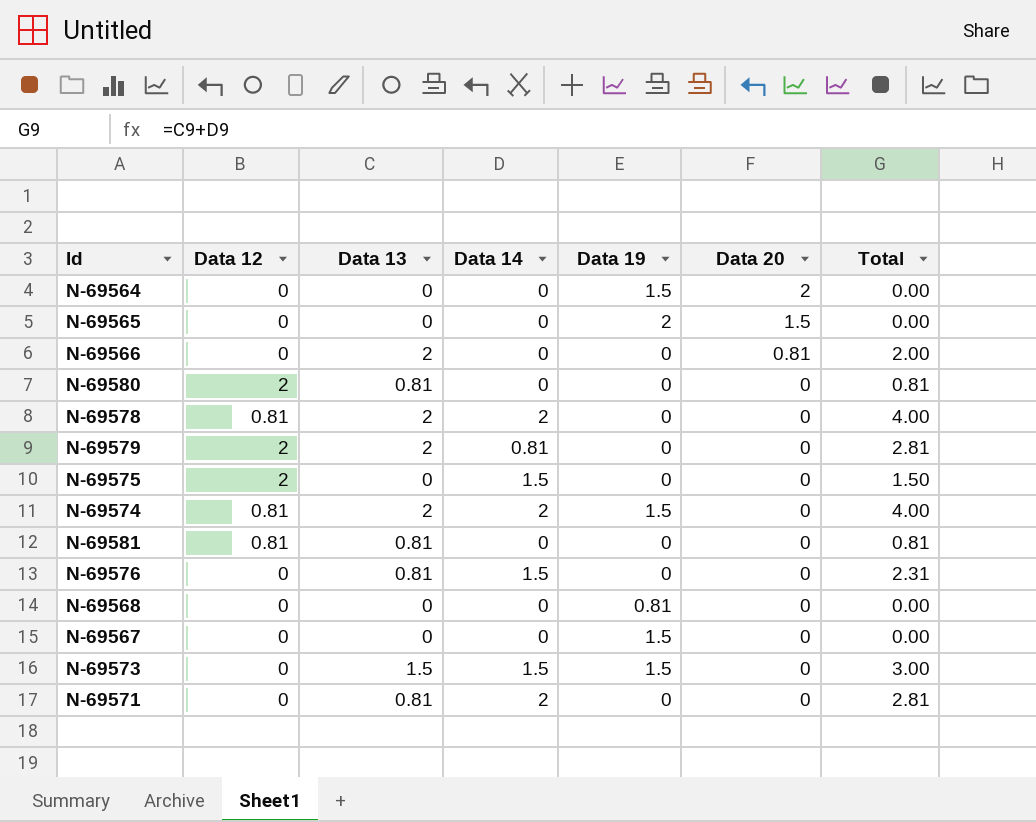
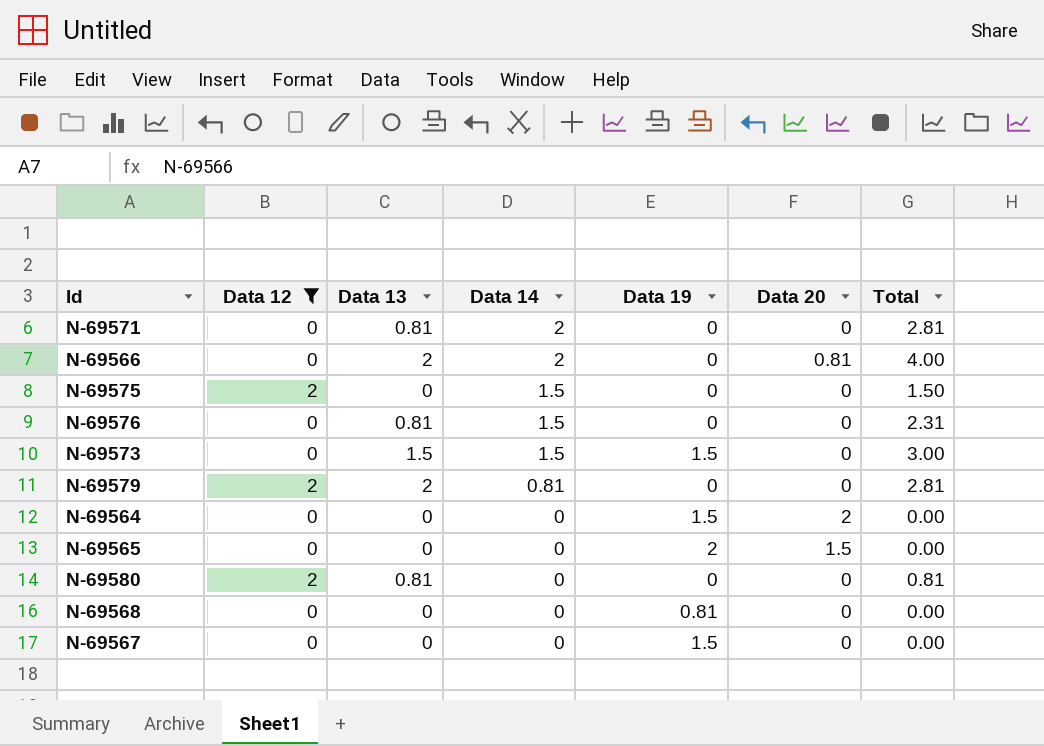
filter: none -> Data 12 != 0.81
row order: Data 20 descending -> Data 14 descending
N-69566 | Data 14: 0 -> 2
N-69566 | Total: 2.00 -> 4.00

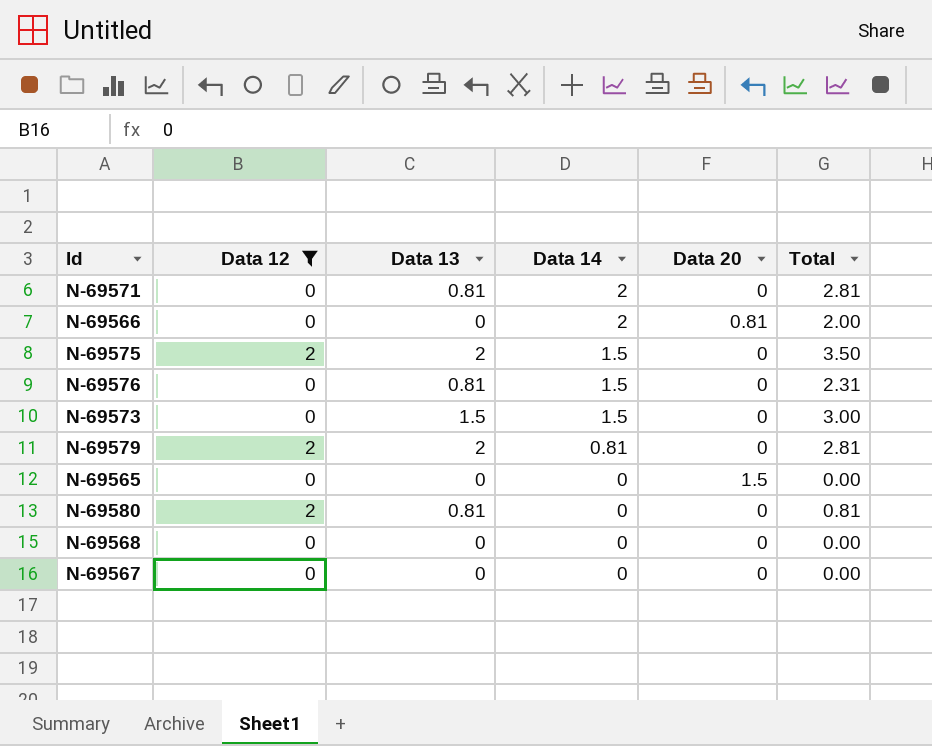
column Data 19 | position: 5 -> none
row N-69564: 0 | 0 | 0 | 1.5 | 2 | 0.00 -> none
N-69566 | Data 13: 2 -> 0
N-69566 | Total: 4.00 -> 2.00
N-69575 | Data 13: 0 -> 2
N-69575 | Total: 1.50 -> 3.50

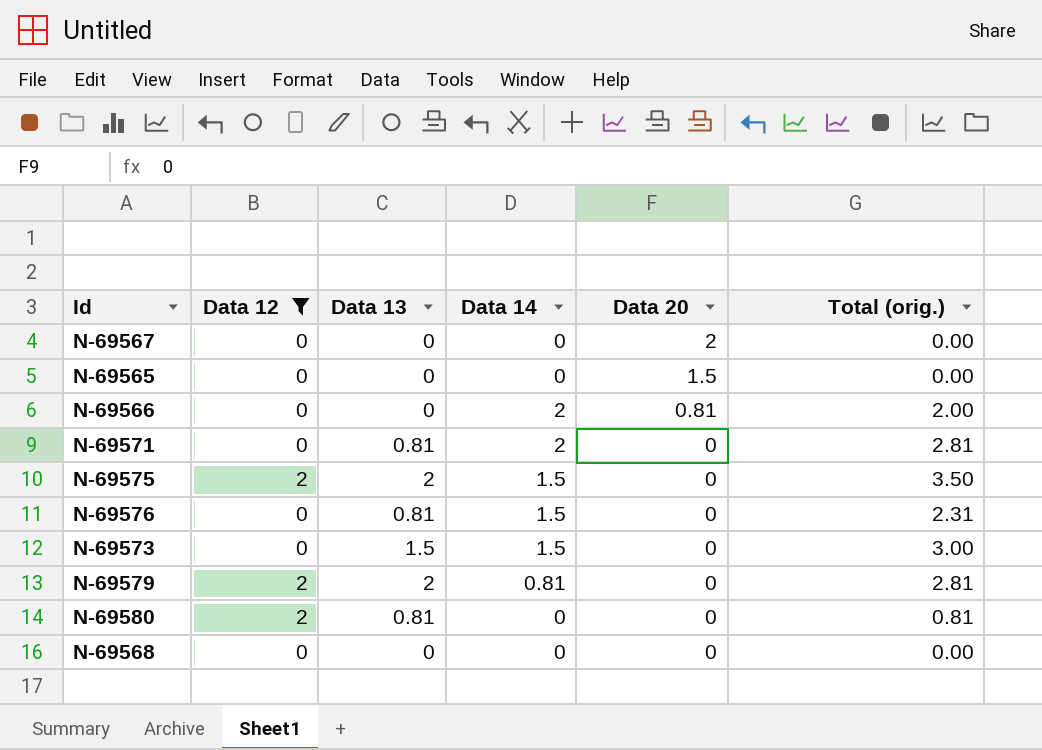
row order: Data 14 descending -> Data 20 descending
column name: Total -> Total (orig.)
N-69567 | Data 20: 0 -> 2

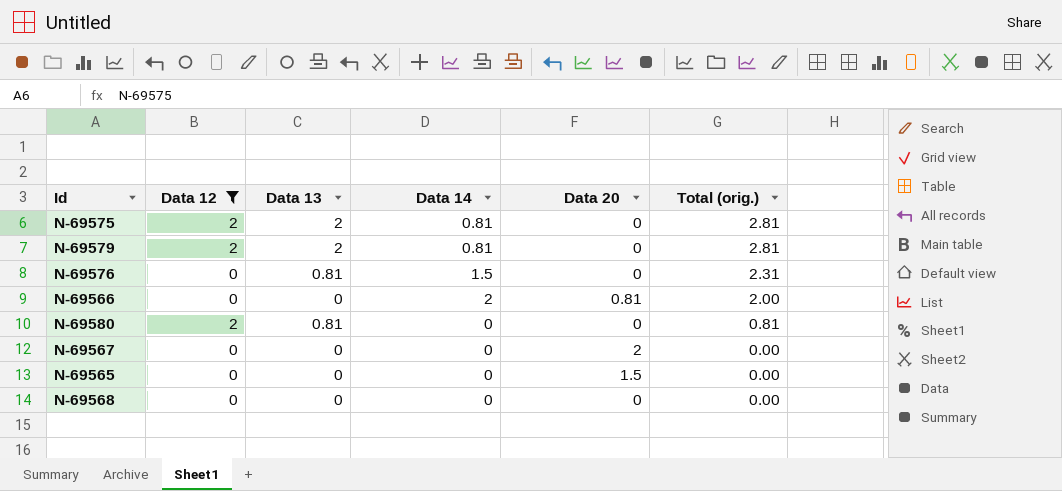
row order: Data 20 descending -> Total (orig.) descending
row N-69571: 0 | 0.81 | 2 | 0 | 2.81 -> none
row N-69573: 0 | 1.5 | 1.5 | 0 | 3.00 -> none
N-69575 | Data 14: 1.5 -> 0.81
N-69575 | Total (orig.): 3.50 -> 2.81

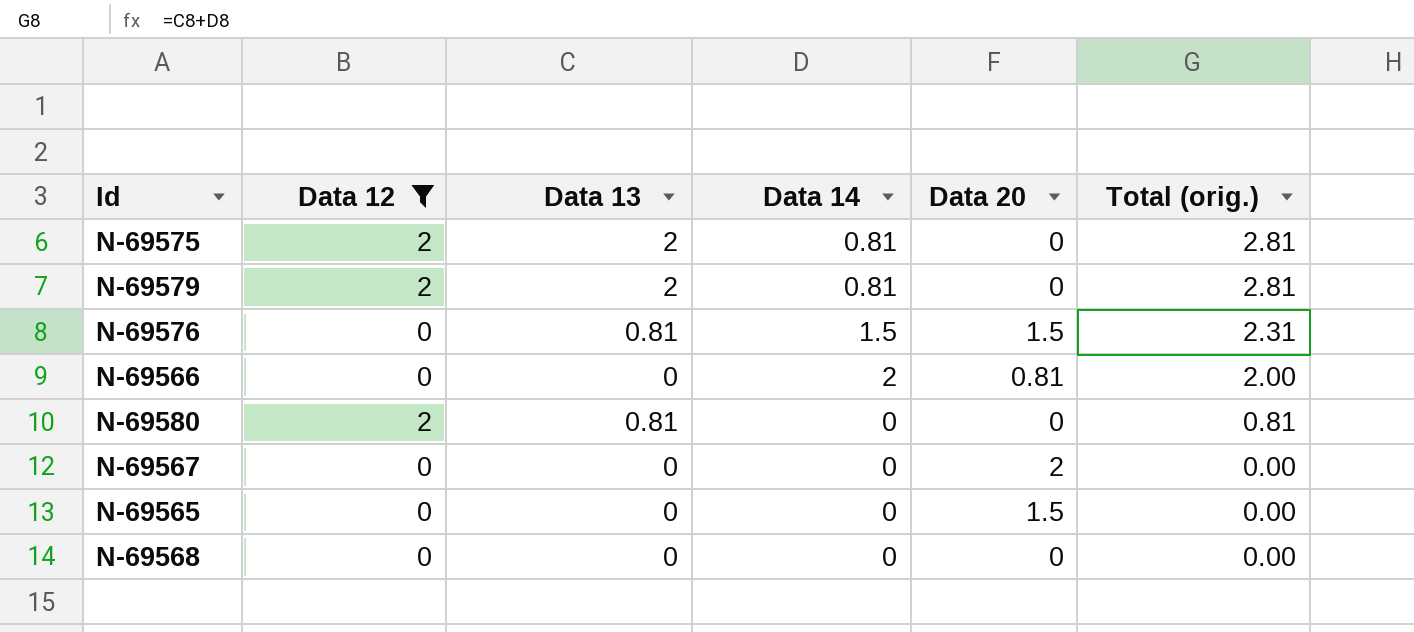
N-69576 | Data 20: 0 -> 1.5

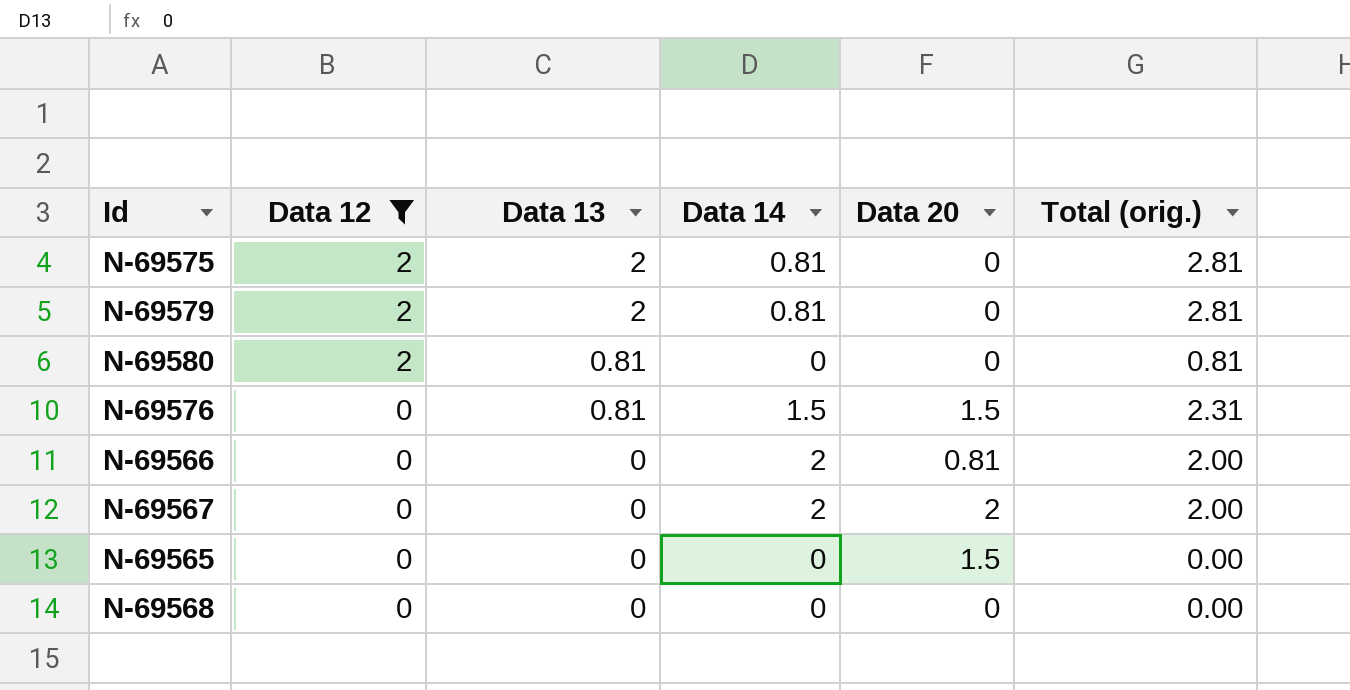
row order: Total (orig.) descending -> Data 12 descending
N-69567 | Data 14: 0 -> 2
N-69567 | Total (orig.): 0.00 -> 2.00

